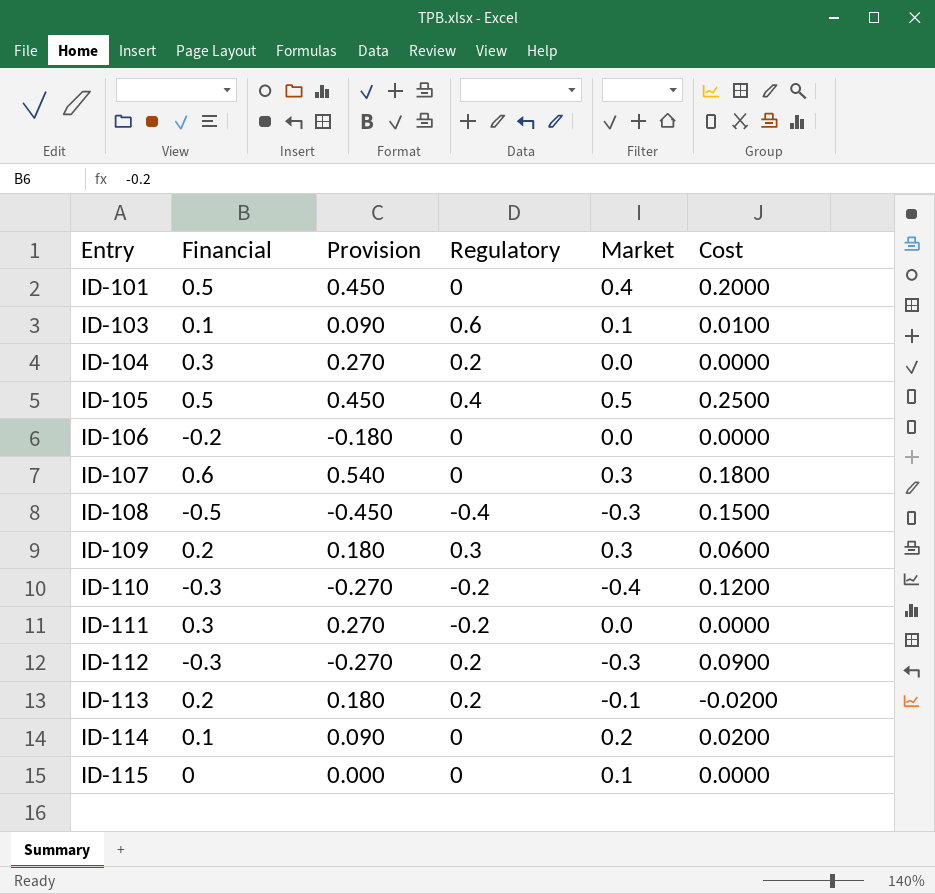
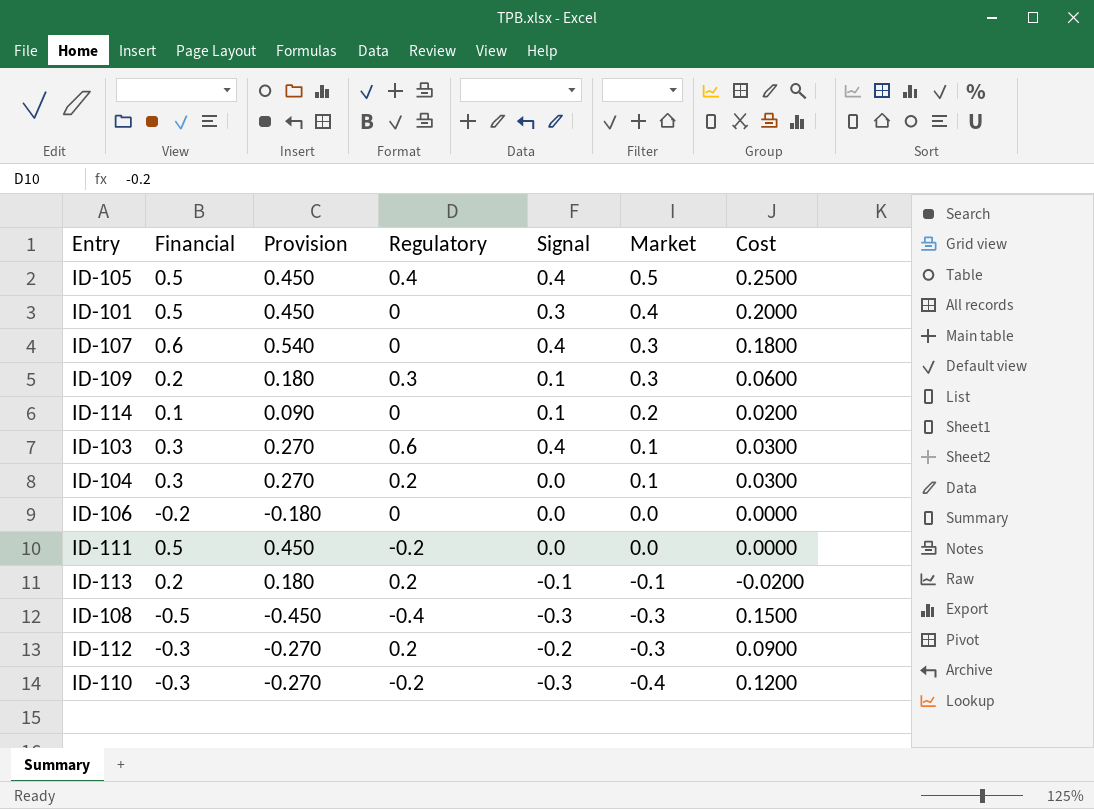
row order: Entry ascending -> Market descending
column Signal | position: none -> 5
row ID-115: 0 | 0.000 | 0 | 0.1 | 0.0000 -> none
ID-103 | Financial: 0.1 -> 0.3
ID-103 | Provision: 0.090 -> 0.270
ID-103 | Cost: 0.0100 -> 0.0300
ID-104 | Market: 0.0 -> 0.1
ID-104 | Cost: 0.0000 -> 0.0300
ID-111 | Financial: 0.3 -> 0.5
ID-111 | Provision: 0.270 -> 0.450

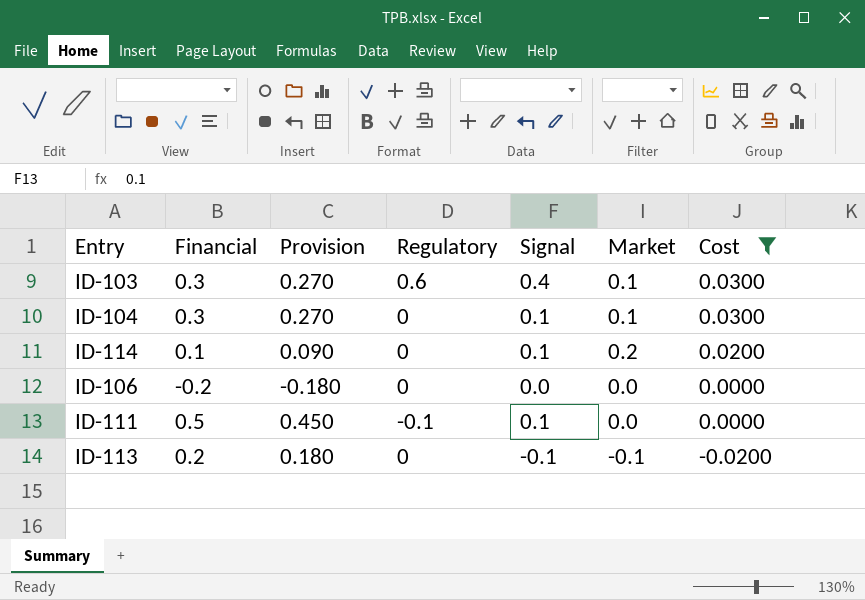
filter: none -> Cost <= 0.0300
row order: Market descending -> Cost descending
ID-104 | Regulatory: 0.2 -> 0
ID-104 | Signal: 0.0 -> 0.1
ID-111 | Regulatory: -0.2 -> -0.1
ID-111 | Signal: 0.0 -> 0.1
ID-113 | Regulatory: 0.2 -> 0

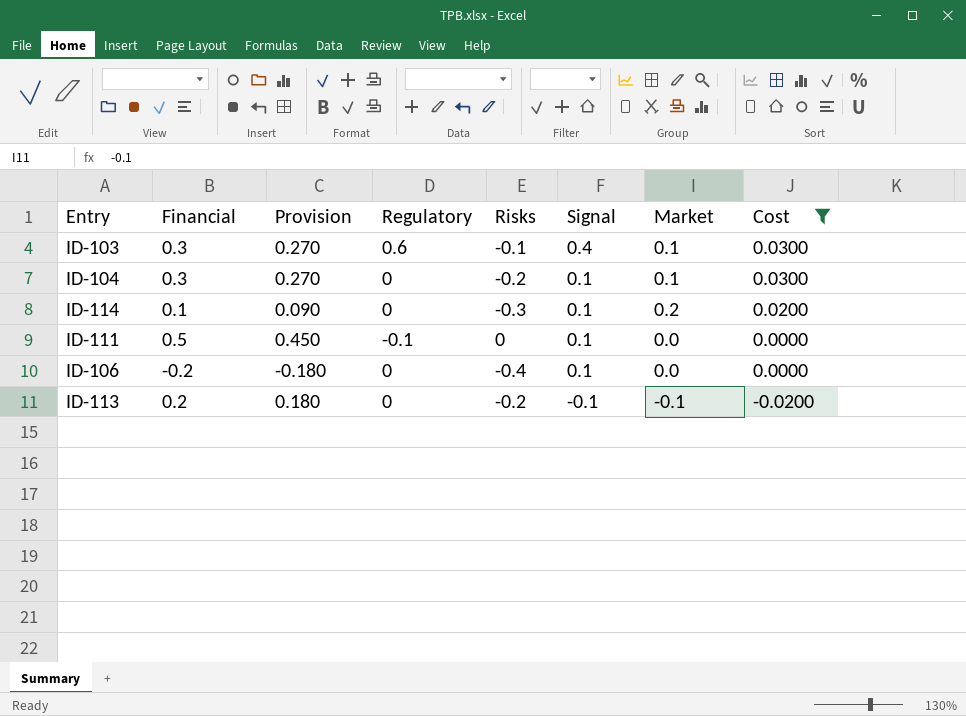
row order: Cost descending -> Signal descending
column Risks | position: none -> 5
ID-106 | Signal: 0.0 -> 0.1

